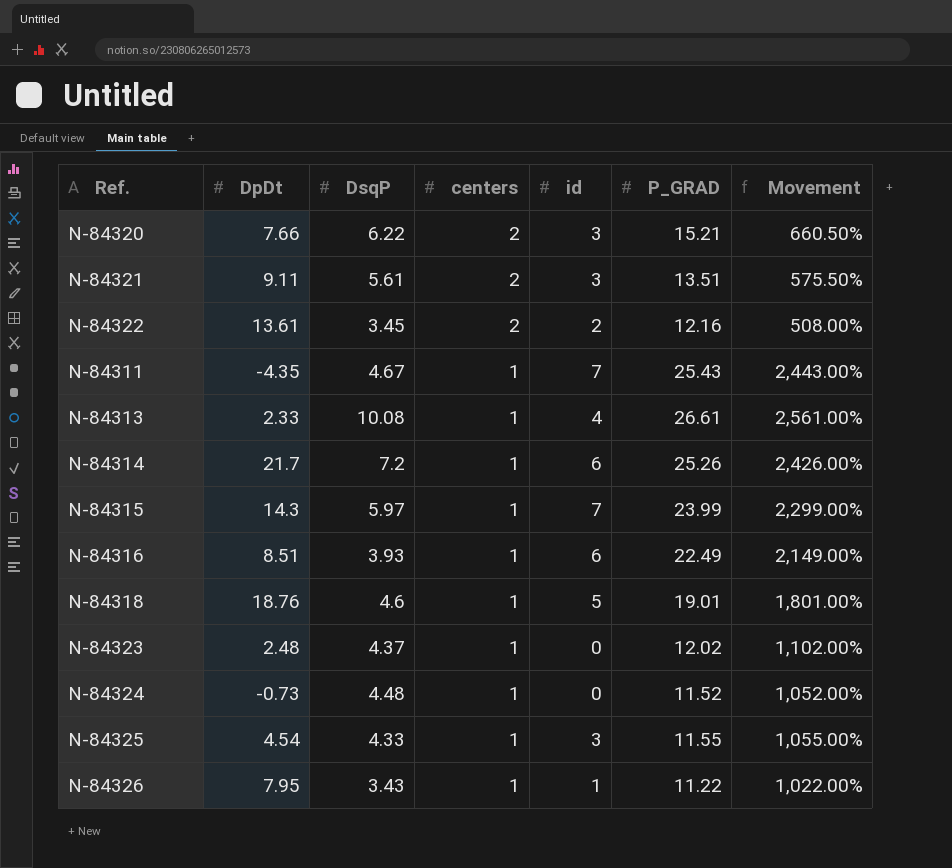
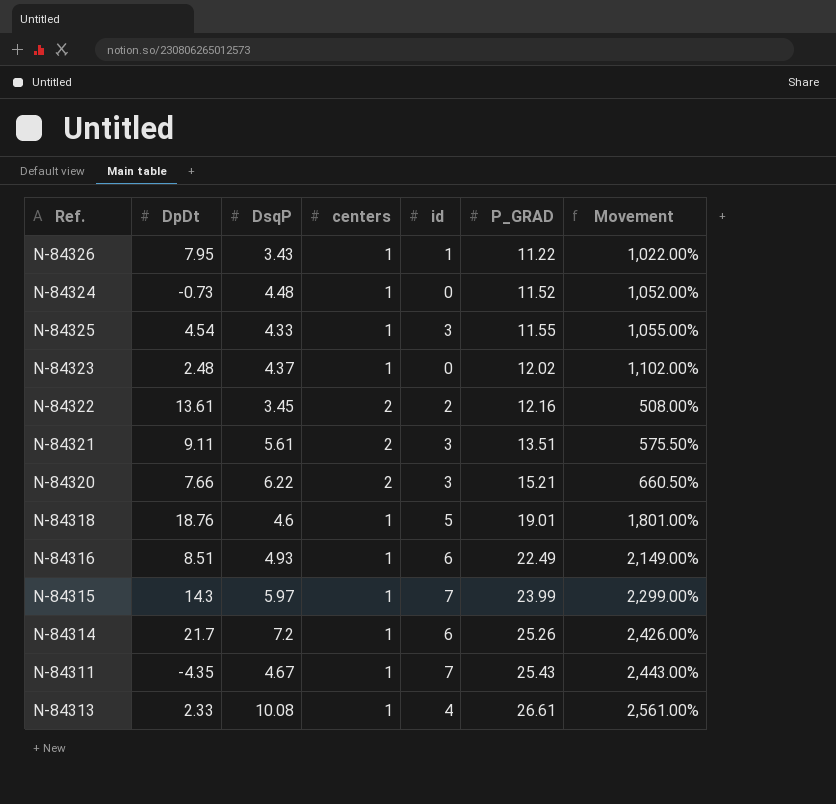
row order: centers descending -> P_GRAD ascending
N-84316 | DsqP: 3.93 -> 4.93

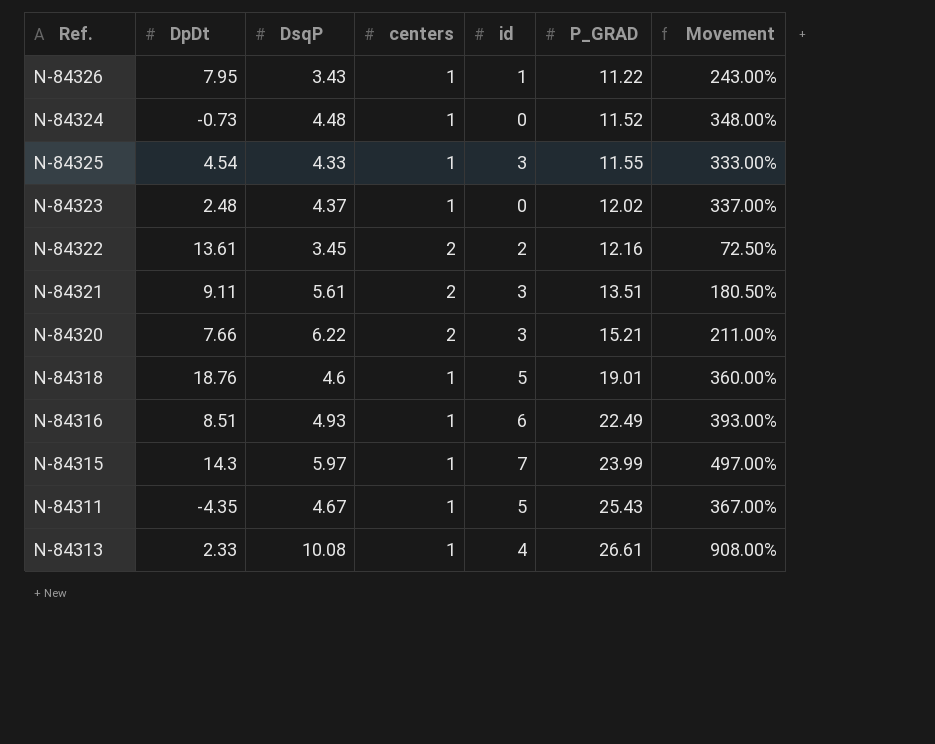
column Movement | formula: ([P_GRAD] - [centers]) / [centers] -> ([DsqP] - [centers]) / [centers]
row N-84314: 21.7 | 7.2 | 1 | 6 | 25.26 | 2,426.00% -> none
N-84311 | id: 7 -> 5

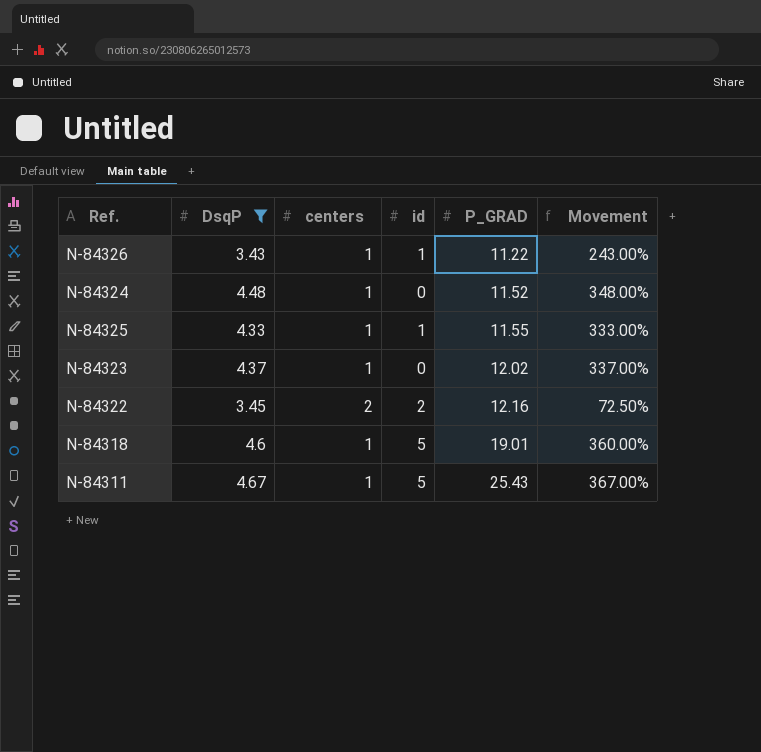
filter: none -> DsqP <= 4.67
column DpDt | position: 2 -> none
N-84325 | id: 3 -> 1

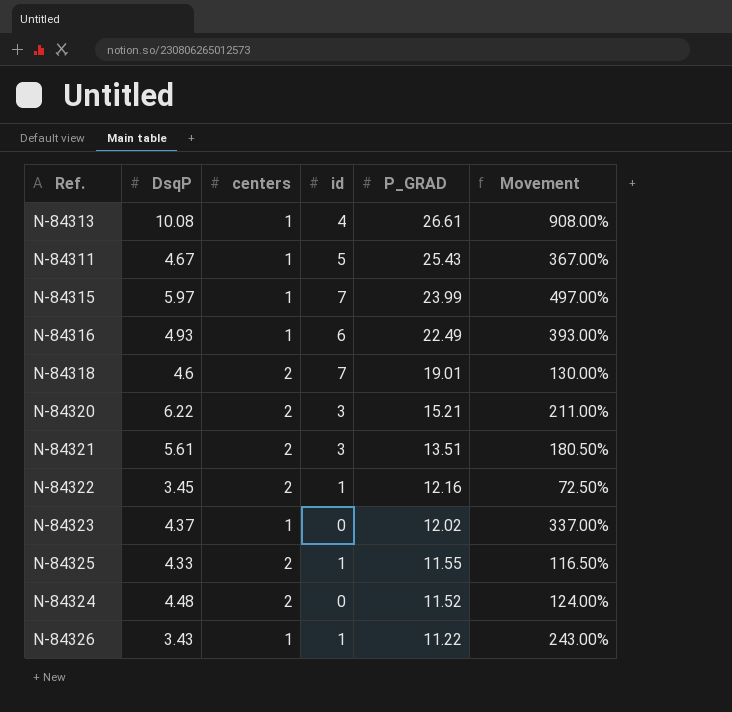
filter: DsqP <= 4.67 -> none
row order: P_GRAD ascending -> P_GRAD descending
N-84318 | centers: 1 -> 2
N-84318 | id: 5 -> 7
N-84318 | Movement: 360.00% -> 130.00%
N-84322 | id: 2 -> 1
N-84325 | centers: 1 -> 2
N-84325 | Movement: 333.00% -> 116.50%
N-84324 | centers: 1 -> 2
N-84324 | Movement: 348.00% -> 124.00%

